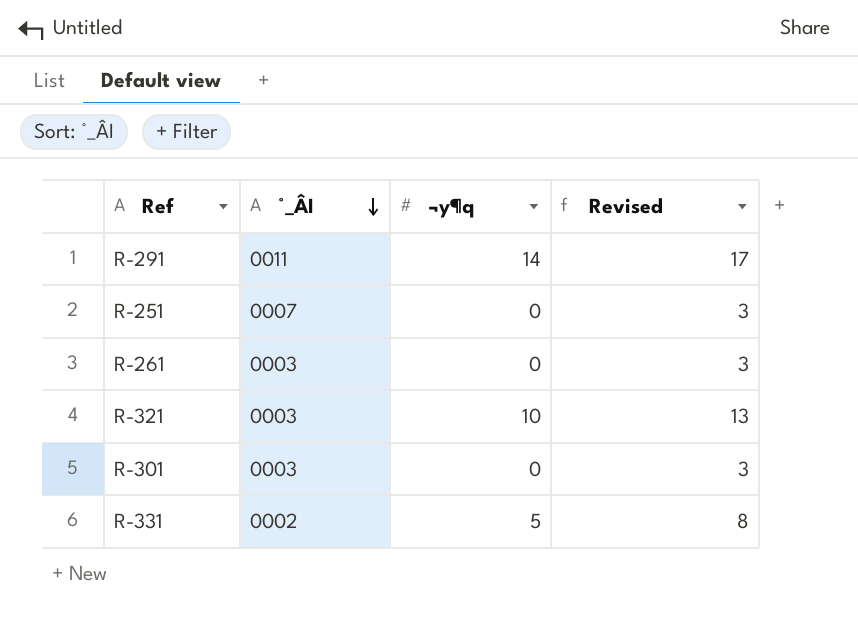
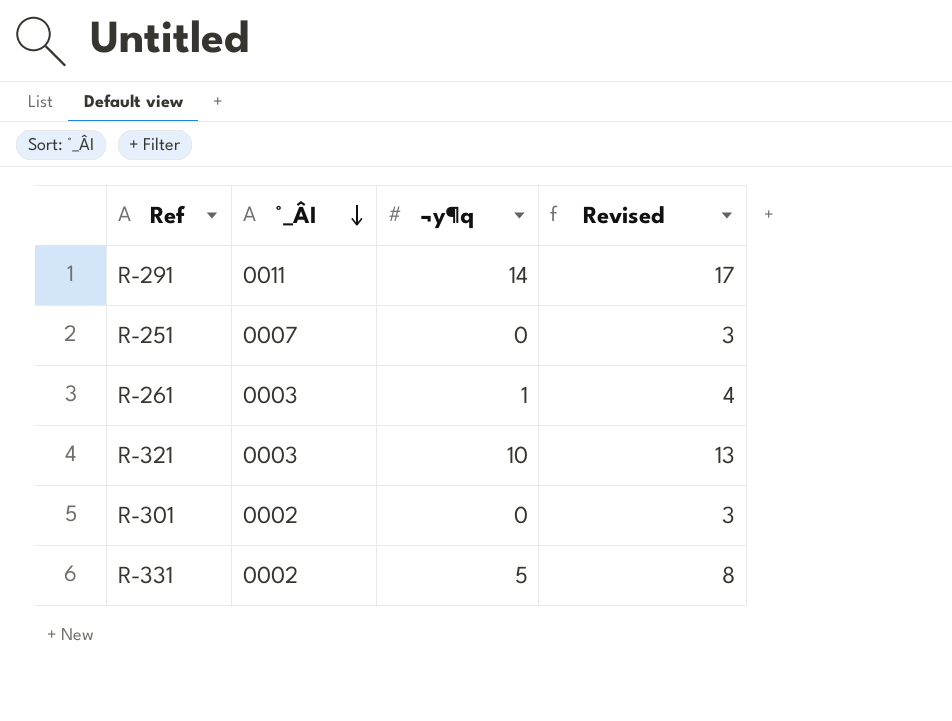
R-261 | ¬y¶q: 0 -> 1
R-261 | Revised: 3 -> 4
R-301 | °_ÂI: 0003 -> 0002

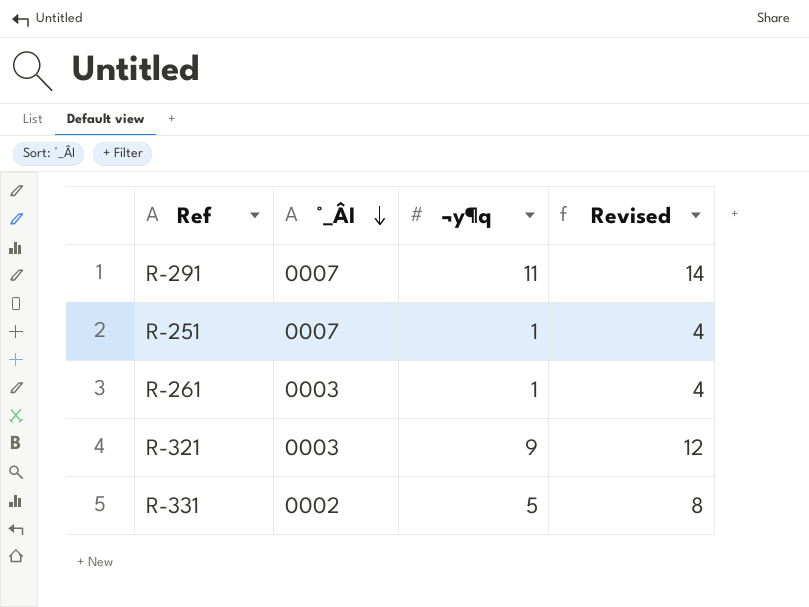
row R-301: 0002 | 0 | 3 -> none
R-291 | °_ÂI: 0011 -> 0007
R-291 | ¬y¶q: 14 -> 11
R-291 | Revised: 17 -> 14
R-251 | ¬y¶q: 0 -> 1
R-251 | Revised: 3 -> 4
R-321 | ¬y¶q: 10 -> 9
R-321 | Revised: 13 -> 12

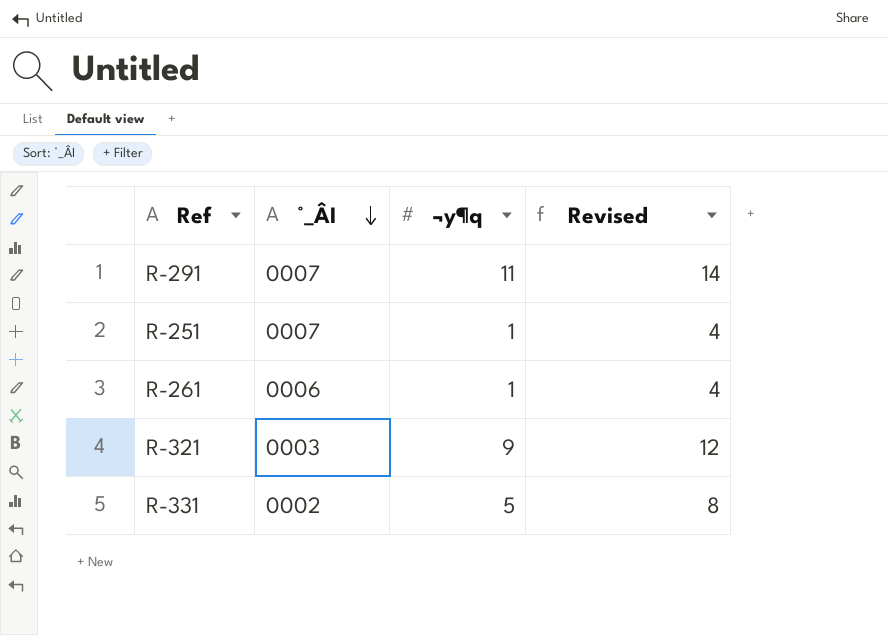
R-261 | °_ÂI: 0003 -> 0006

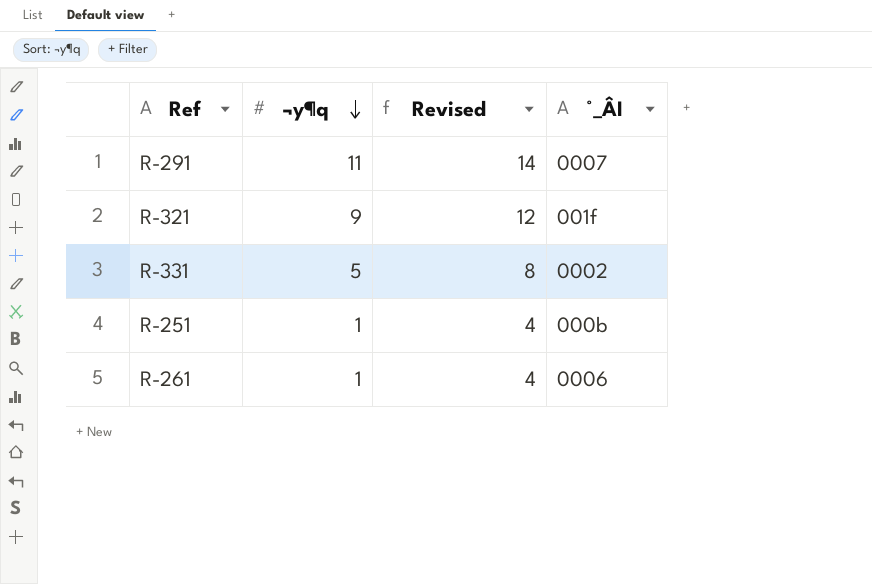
row order: °_ÂI descending -> ¬y¶q descending
column °_ÂI | position: 2 -> 4
R-321 | °_ÂI: 0003 -> 001f
R-251 | °_ÂI: 0007 -> 000b

